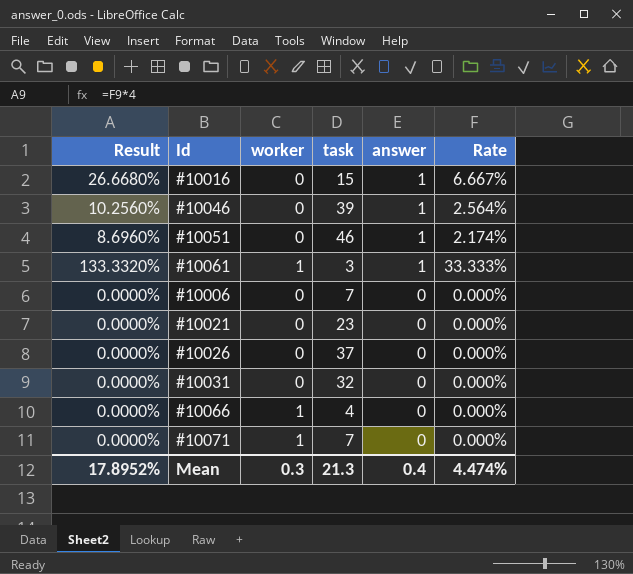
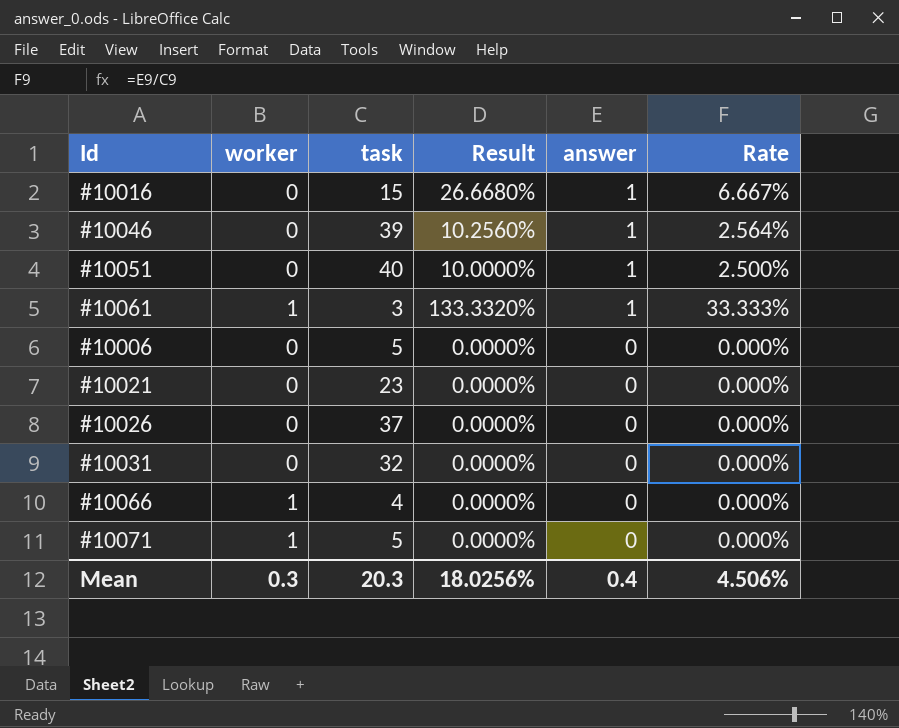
column Result | position: 1 -> 4
#10051 | task: 46 -> 40
#10051 | Result: 8.6960% -> 10.0000%
#10051 | Rate: 2.174% -> 2.500%
#10006 | task: 7 -> 5
#10071 | task: 7 -> 5
Mean | task: 21.3 -> 20.3
Mean | Result: 17.8952% -> 18.0256%
Mean | Rate: 4.474% -> 4.506%

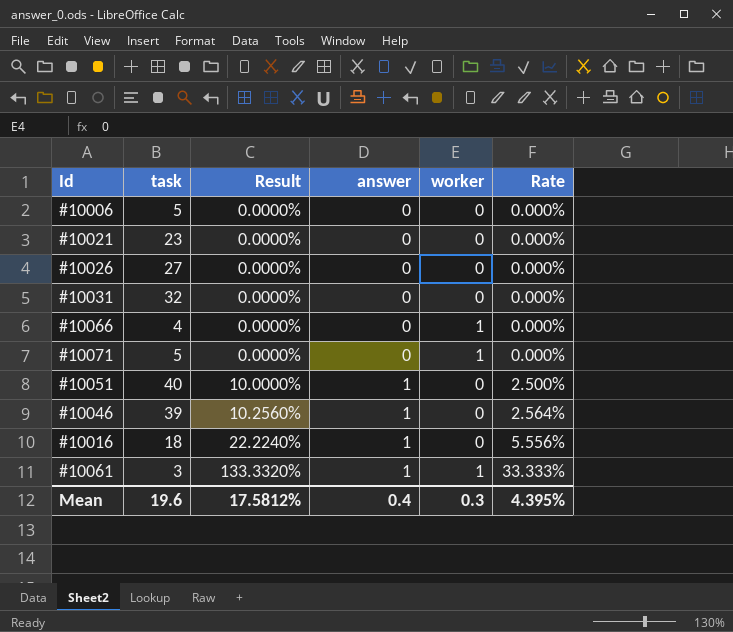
row order: answer descending -> Result ascending
column worker | position: 2 -> 5
#10026 | task: 37 -> 27
#10016 | task: 15 -> 18
#10016 | Result: 26.6680% -> 22.2240%
#10016 | Rate: 6.667% -> 5.556%
Mean | task: 20.3 -> 19.6
Mean | Result: 18.0256% -> 17.5812%
Mean | Rate: 4.506% -> 4.395%

